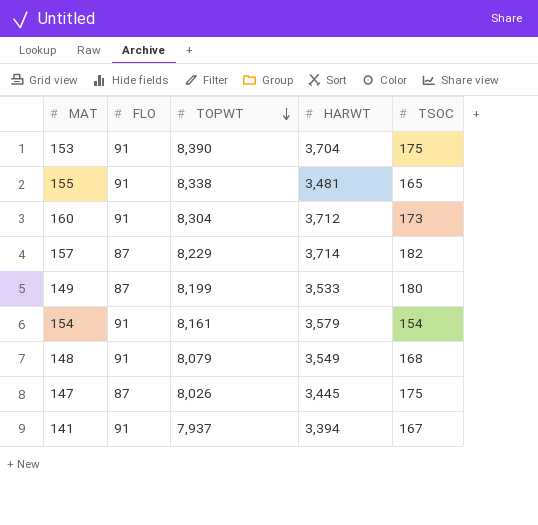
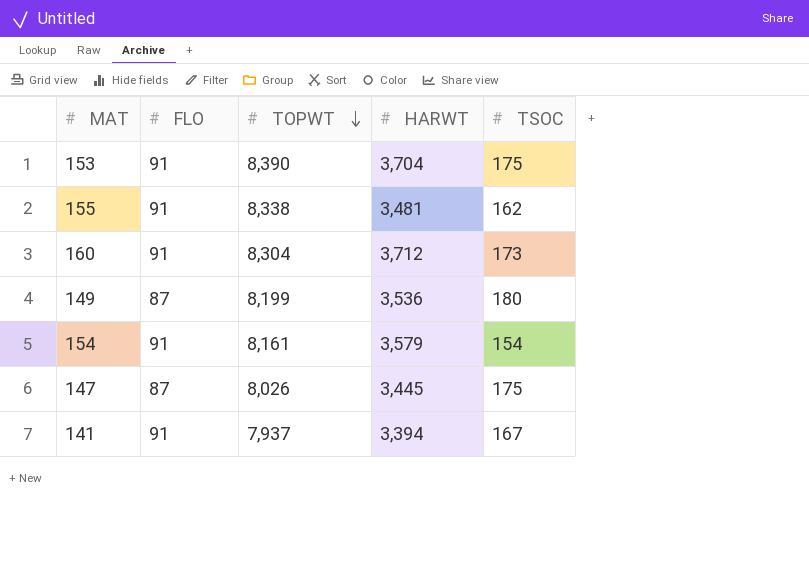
row 157: 87 | 8,229 | 3,714 | 182 -> none
row 148: 91 | 8,079 | 3,549 | 168 -> none
155 | TSOC: 165 -> 162
149 | HARWT: 3,533 -> 3,536

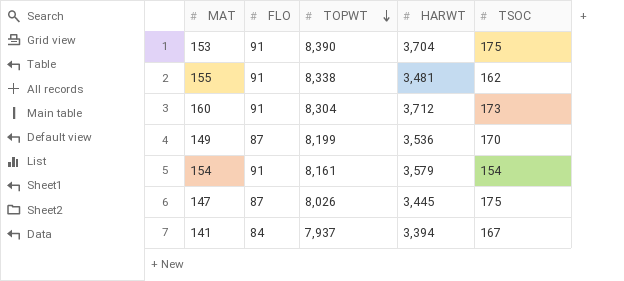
149 | TSOC: 180 -> 170
141 | FLO: 91 -> 84

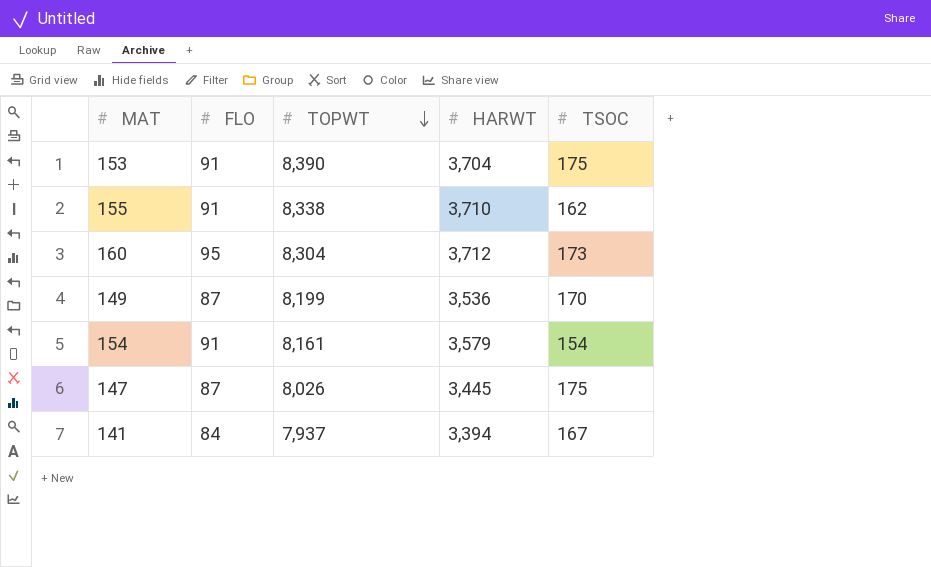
155 | HARWT: 3,481 -> 3,710
160 | FLO: 91 -> 95

